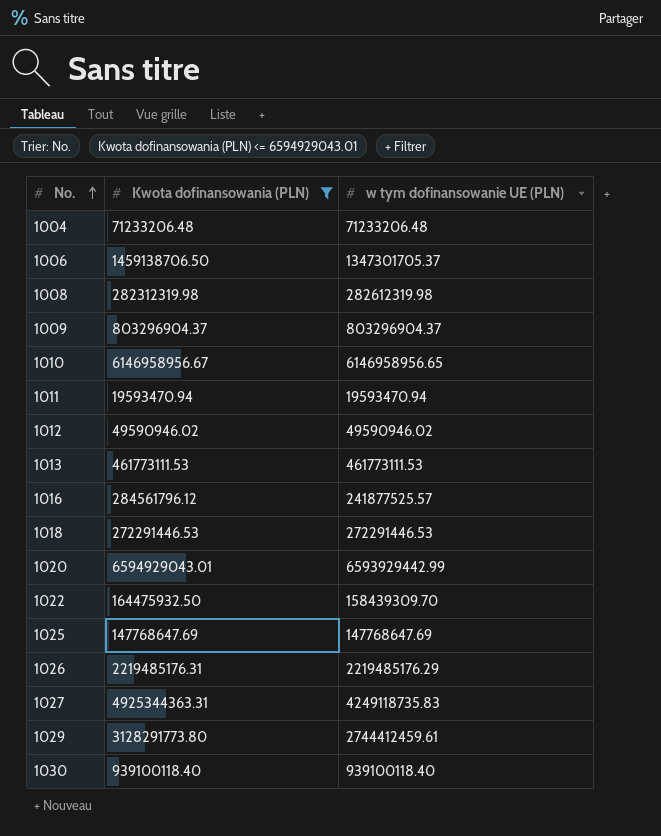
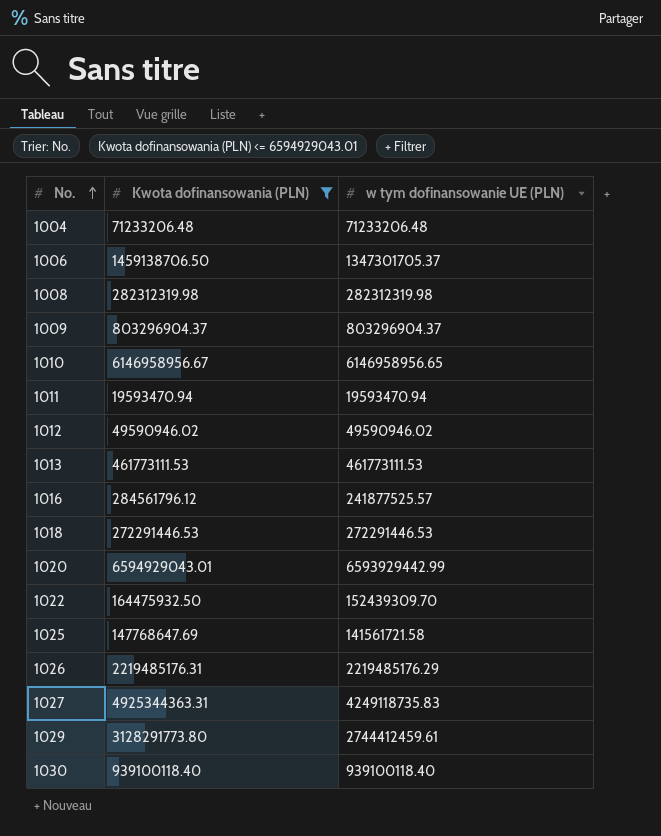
1008 | w tym dofinansowanie UE (PLN): 282612319.98 -> 282312319.98
1022 | w tym dofinansowanie UE (PLN): 158439309.70 -> 152439309.70
1025 | w tym dofinansowanie UE (PLN): 147768647.69 -> 141561721.58

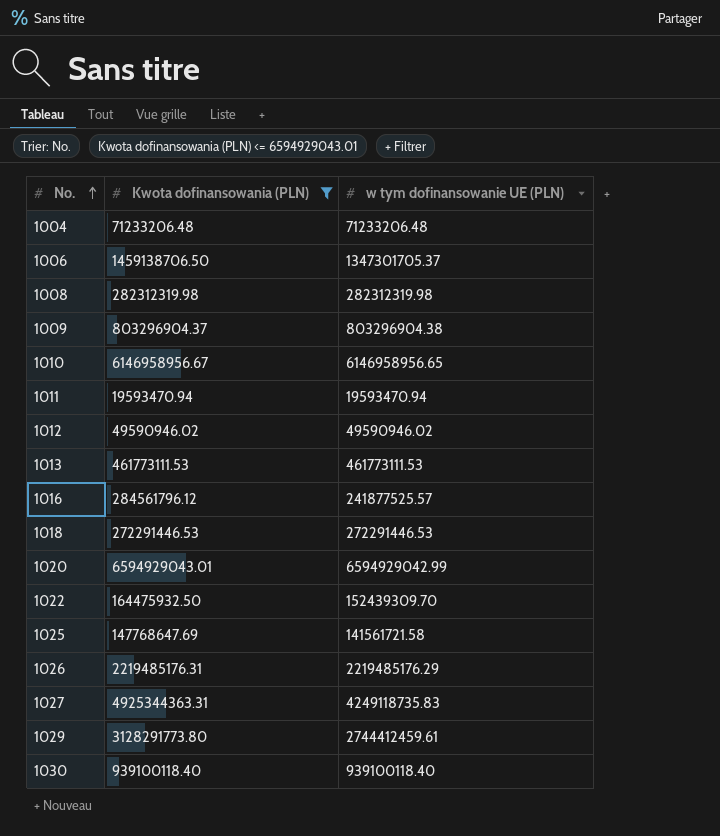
1009 | w tym dofinansowanie UE (PLN): 803296904.37 -> 803296904.38
1020 | w tym dofinansowanie UE (PLN): 6593929442.99 -> 6594929042.99

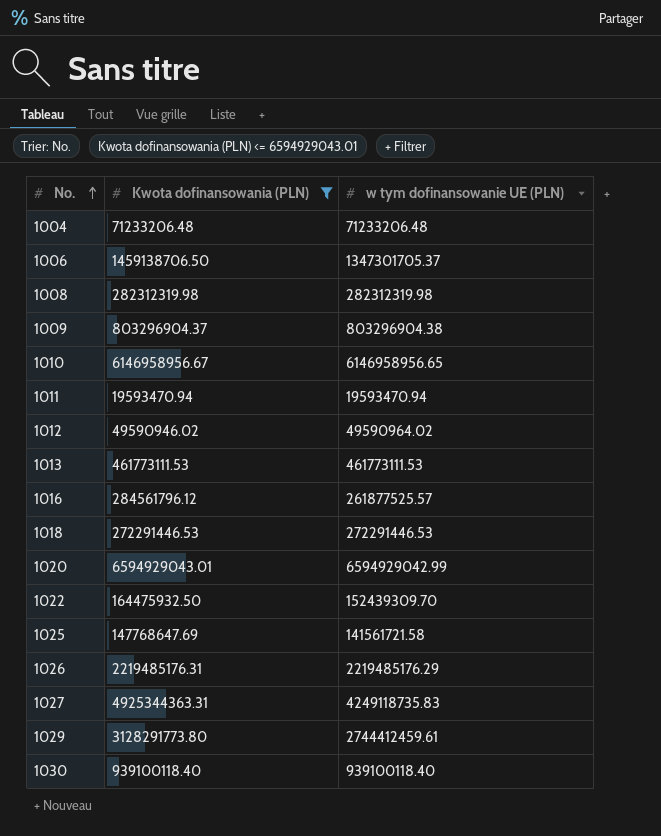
1012 | w tym dofinansowanie UE (PLN): 49590946.02 -> 49590964.02
1016 | w tym dofinansowanie UE (PLN): 241877525.57 -> 261877525.57

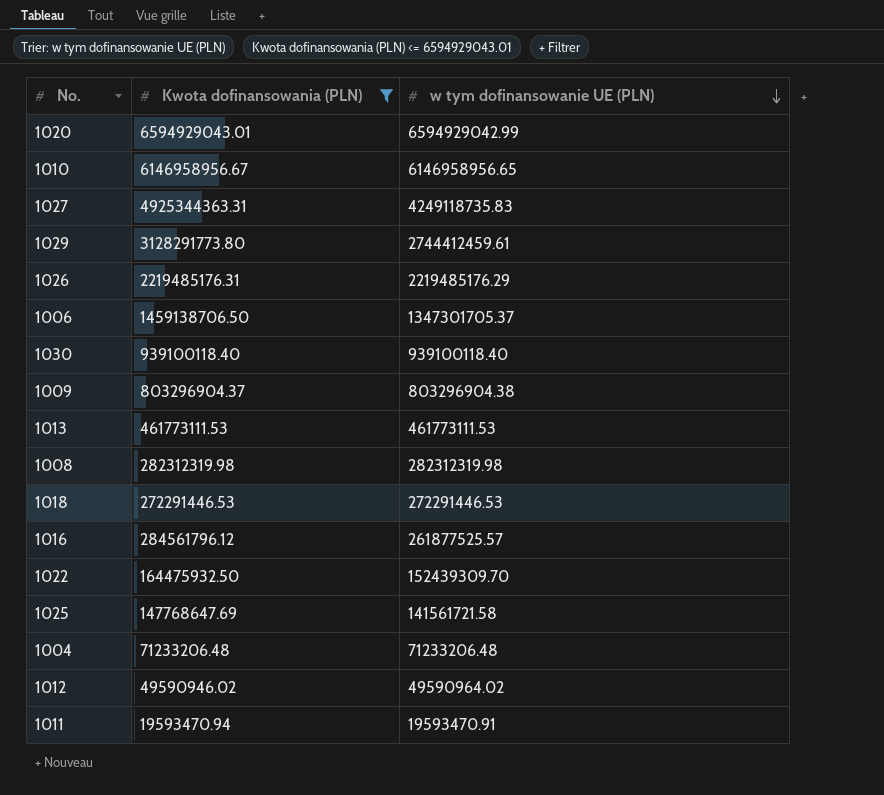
row order: No. ascending -> w tym dofinansowanie UE (PLN) descending
1011 | w tym dofinansowanie UE (PLN): 19593470.94 -> 19593470.91

